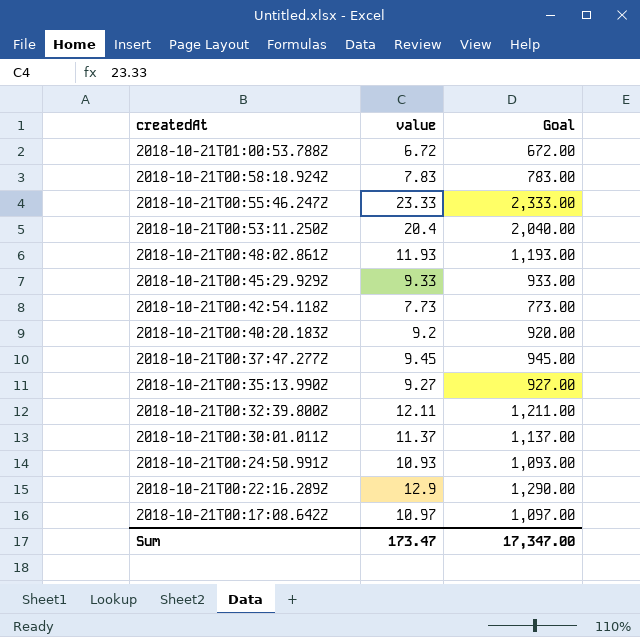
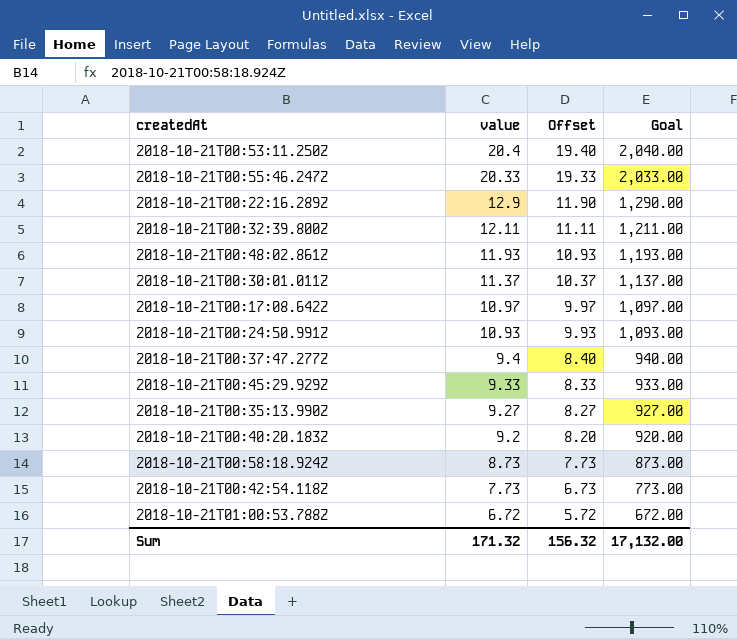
row order: createdAt descending -> value descending
column Offset | formula: none -> [value] - 1
2018-10-21T00:55:46.247Z | value: 23.33 -> 20.33
2018-10-21T00:55:46.247Z | Goal: 2,333.00 -> 2,033.00
2018-10-21T00:37:47.277Z | value: 9.45 -> 9.4
2018-10-21T00:37:47.277Z | Goal: 945.00 -> 940.00
2018-10-21T00:58:18.924Z | value: 7.83 -> 8.73
2018-10-21T00:58:18.924Z | Goal: 783.00 -> 873.00
Sum | value: 173.47 -> 171.32
Sum | Goal: 17,347.00 -> 17,132.00

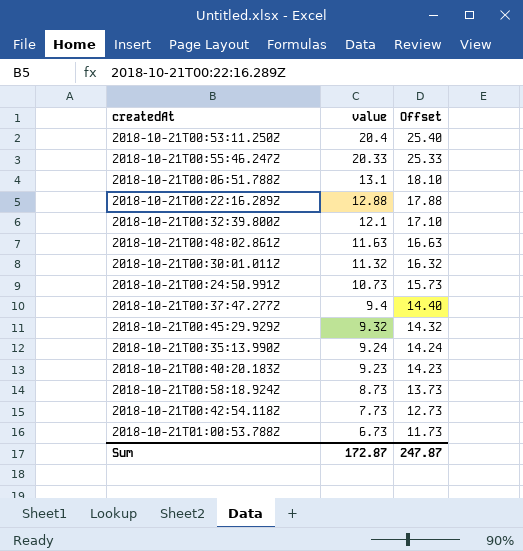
column Goal | formula: [value] * 100 -> none
column Offset | formula: [value] - 1 -> [value] + 5
row 2018-10-21T00:17:08.642Z: 10.97 | 9.97 | 1,097.00 -> none
row 2018-10-21T00:06:51.788Z: none -> 13.1 | 18.10
2018-10-21T00:22:16.289Z | value: 12.9 -> 12.88
2018-10-21T00:32:39.800Z | value: 12.11 -> 12.1
2018-10-21T00:48:02.861Z | value: 11.93 -> 11.63
2018-10-21T00:30:01.011Z | value: 11.37 -> 11.32
2018-10-21T00:24:50.991Z | value: 10.93 -> 10.73
2018-10-21T00:45:29.929Z | value: 9.33 -> 9.32
2018-10-21T00:35:13.990Z | value: 9.27 -> 9.24
2018-10-21T00:40:20.183Z | value: 9.2 -> 9.23
2018-10-21T01:00:53.788Z | value: 6.72 -> 6.73
Sum | value: 171.32 -> 172.87
Sum | Offset: 156.32 -> 247.87

